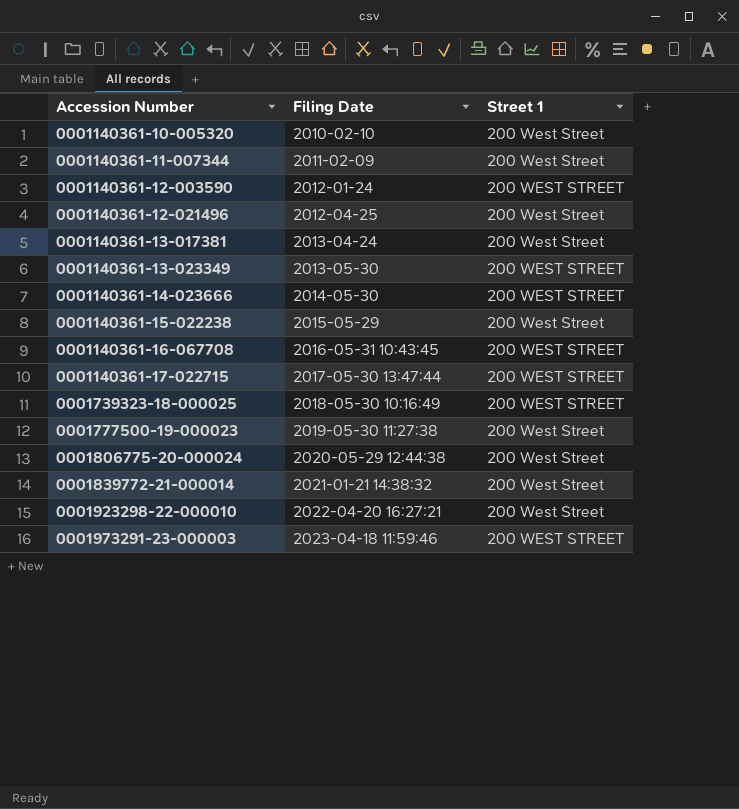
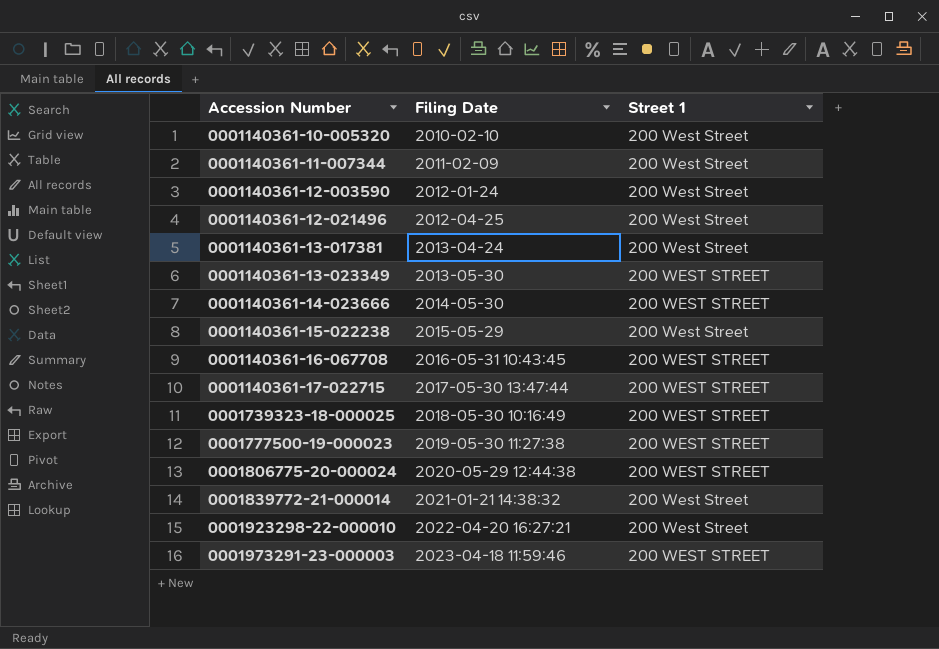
0001140361-12-003590 | Street 1: 200 WEST STREET -> 200 West Street
0001777500-19-000023 | Street 1: 200 West Street -> 200 WEST STREET
0001806775-20-000024 | Street 1: 200 West Street -> 200 WEST STREET

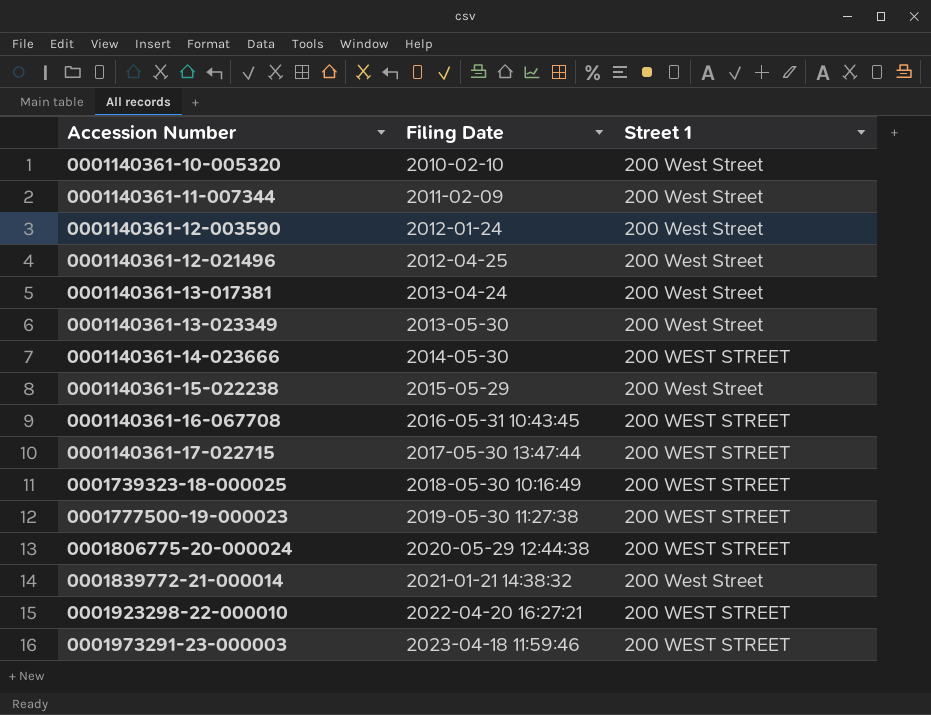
0001140361-13-023349 | Street 1: 200 WEST STREET -> 200 West Street
0001923298-22-000010 | Street 1: 200 West Street -> 200 WEST STREET

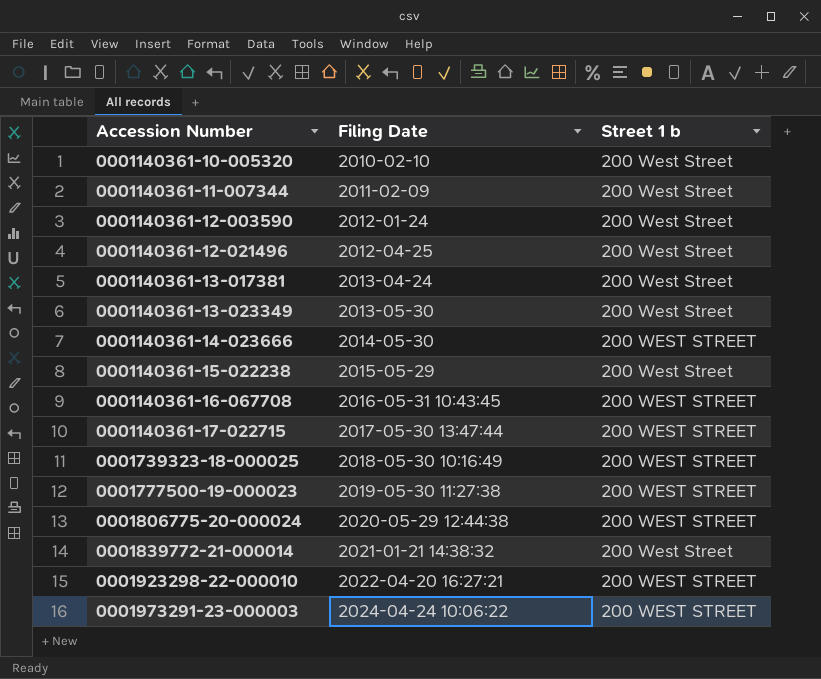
column name: Street 1 -> Street 1 b
0001973291-23-000003 | Filing Date: 2023-04-18 11:59:46 -> 2024-04-24 10:06:22

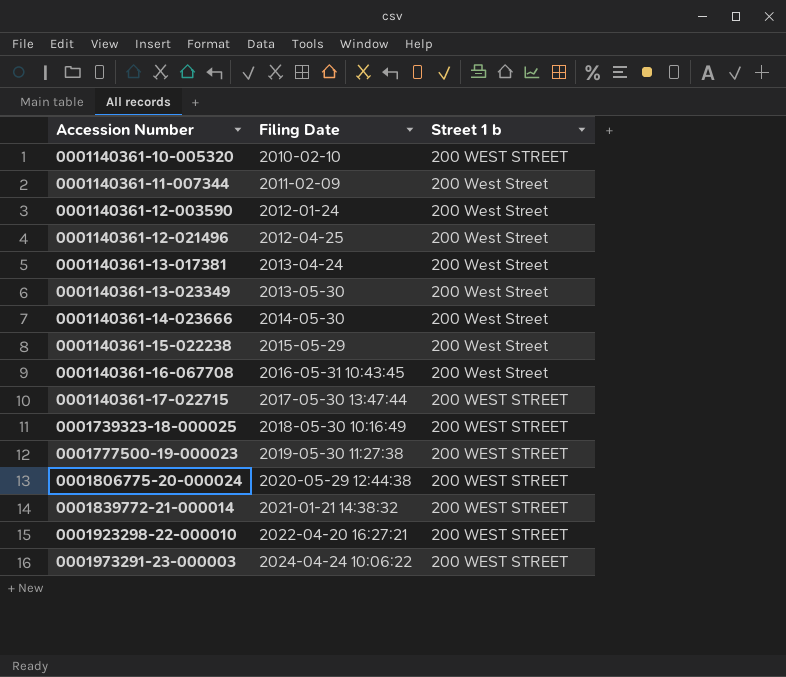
0001140361-10-005320 | Street 1 b: 200 West Street -> 200 WEST STREET
0001140361-14-023666 | Street 1 b: 200 WEST STREET -> 200 West Street
0001140361-16-067708 | Street 1 b: 200 WEST STREET -> 200 West Street
0001839772-21-000014 | Street 1 b: 200 West Street -> 200 WEST STREET

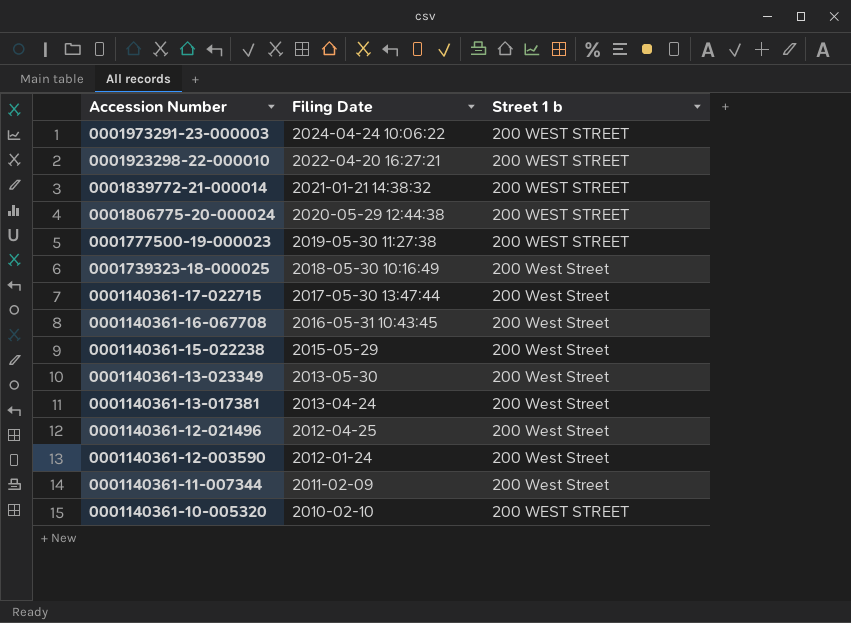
row order: Accession Number ascending -> Accession Number descending
row 0001140361-14-023666: 2014-05-30 | 200 West Street -> none
0001739323-18-000025 | Street 1 b: 200 WEST STREET -> 200 West Street
0001140361-17-022715 | Street 1 b: 200 WEST STREET -> 200 West Street

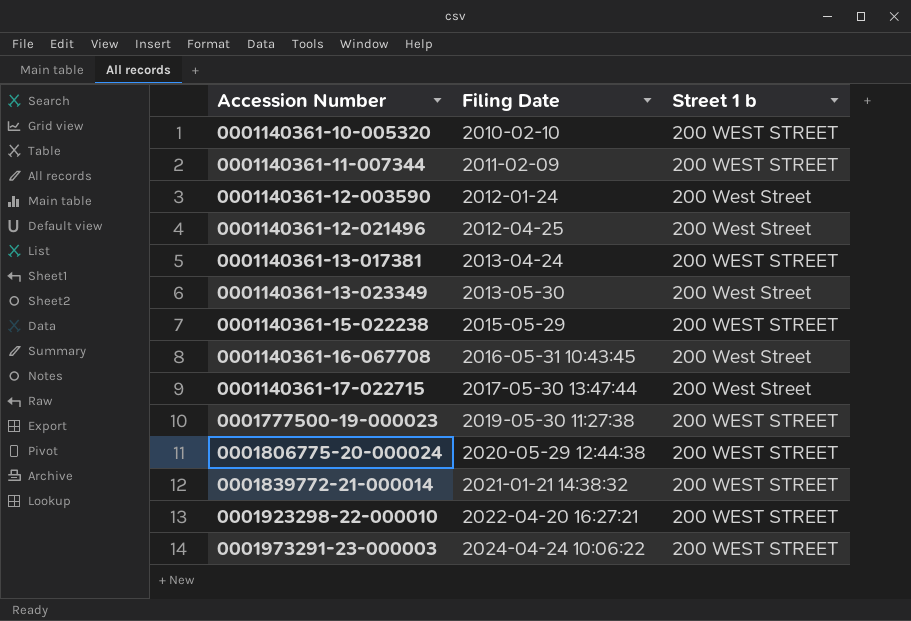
row order: Accession Number descending -> Accession Number ascending
row 0001739323-18-000025: 2018-05-30 10:16:49 | 200 West Street -> none
0001140361-11-007344 | Street 1 b: 200 West Street -> 200 WEST STREET
0001140361-13-017381 | Street 1 b: 200 West Street -> 200 WEST STREET
0001140361-15-022238 | Street 1 b: 200 West Street -> 200 WEST STREET

